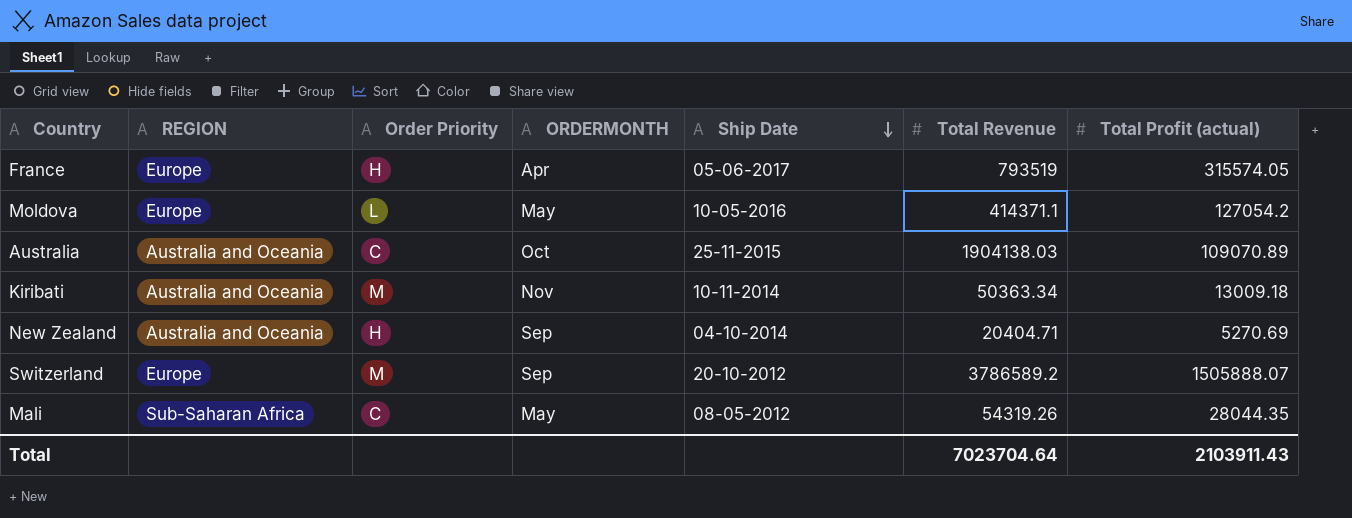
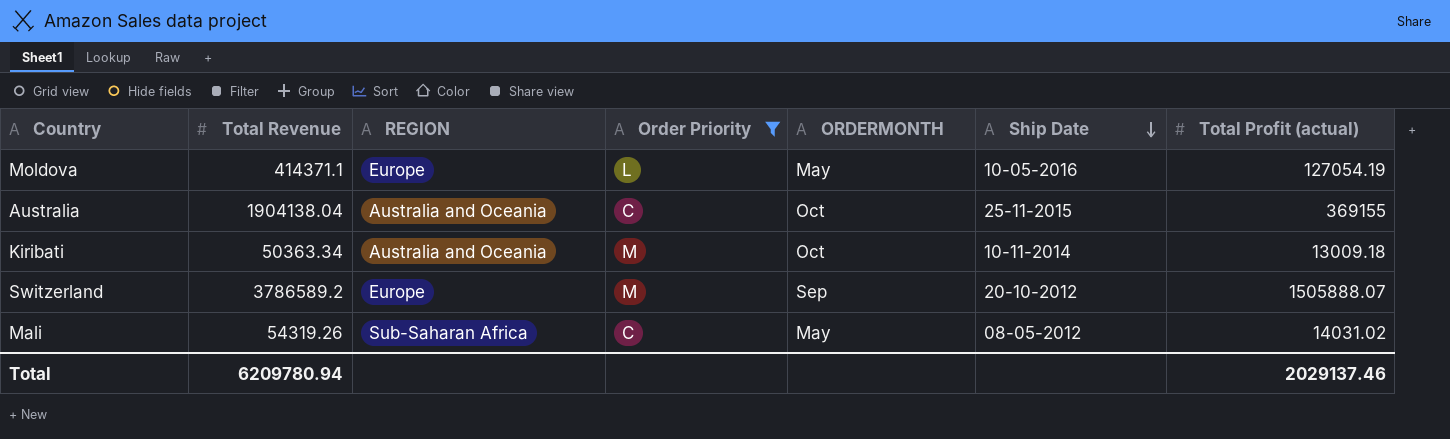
filter: none -> Order Priority != H
column Total Revenue | position: 6 -> 2
Moldova | Total Profit (actual): 127054.2 -> 127054.19
Australia | Total Revenue: 1904138.03 -> 1904138.04
Australia | Total Profit (actual): 109070.89 -> 369155
Kiribati | ORDERMONTH: Nov -> Oct
Mali | Total Profit (actual): 28044.35 -> 14031.02
Total | Total Revenue: 7023704.64 -> 6209780.94
Total | Total Profit (actual): 2103911.43 -> 2029137.46

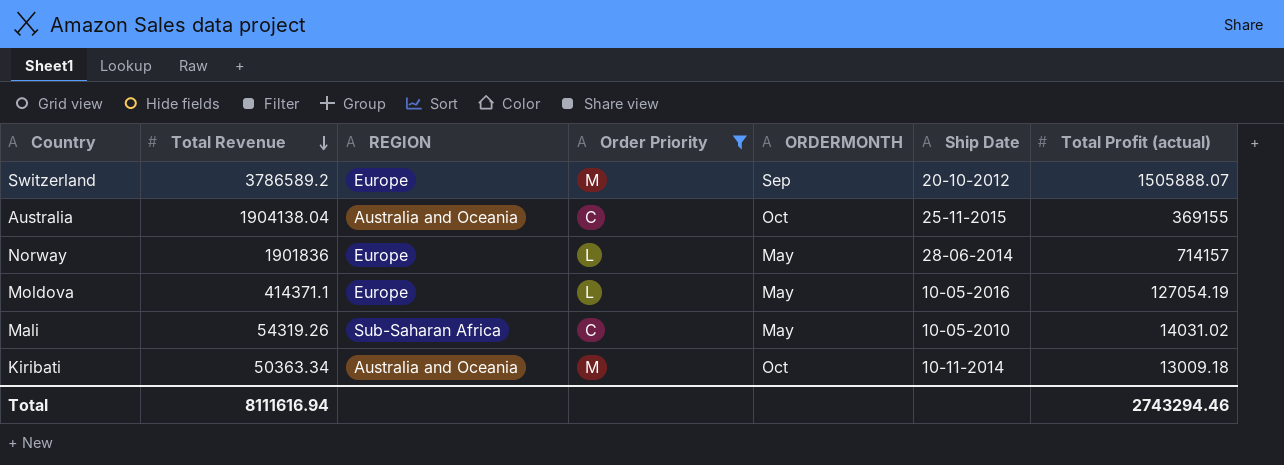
row order: Ship Date descending -> Total Revenue descending
row Norway: none -> 1901836 | Europe | L | May | 28-06-2014 | 714157
Mali | Ship Date: 08-05-2012 -> 10-05-2010
Total | Total Revenue: 6209780.94 -> 8111616.94
Total | Total Profit (actual): 2029137.46 -> 2743294.46

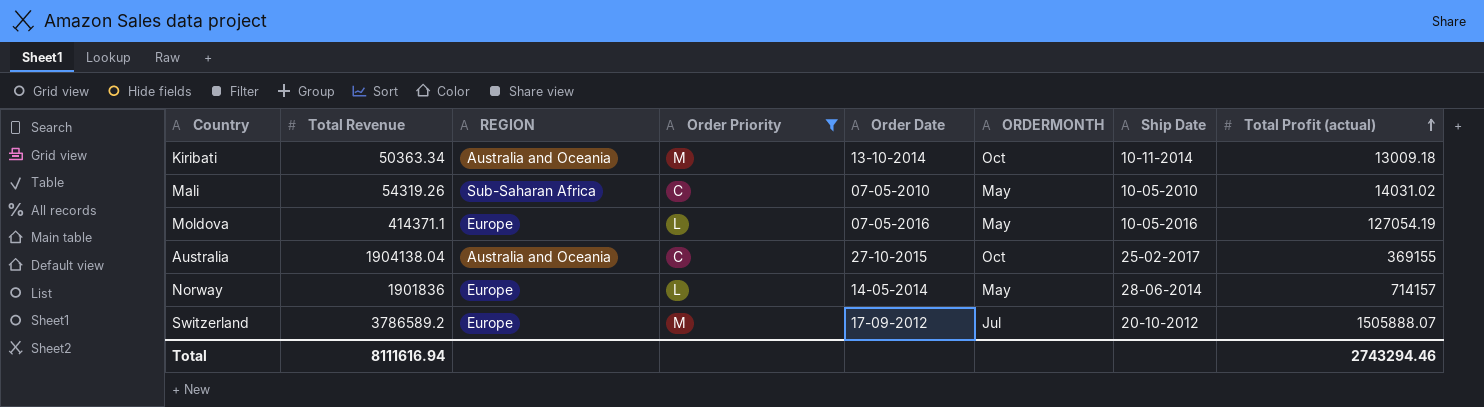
row order: Total Revenue descending -> Total Profit (actual) ascending
column Order Date | position: none -> 5
Australia | Ship Date: 25-11-2015 -> 25-02-2017
Switzerland | ORDERMONTH: Sep -> Jul

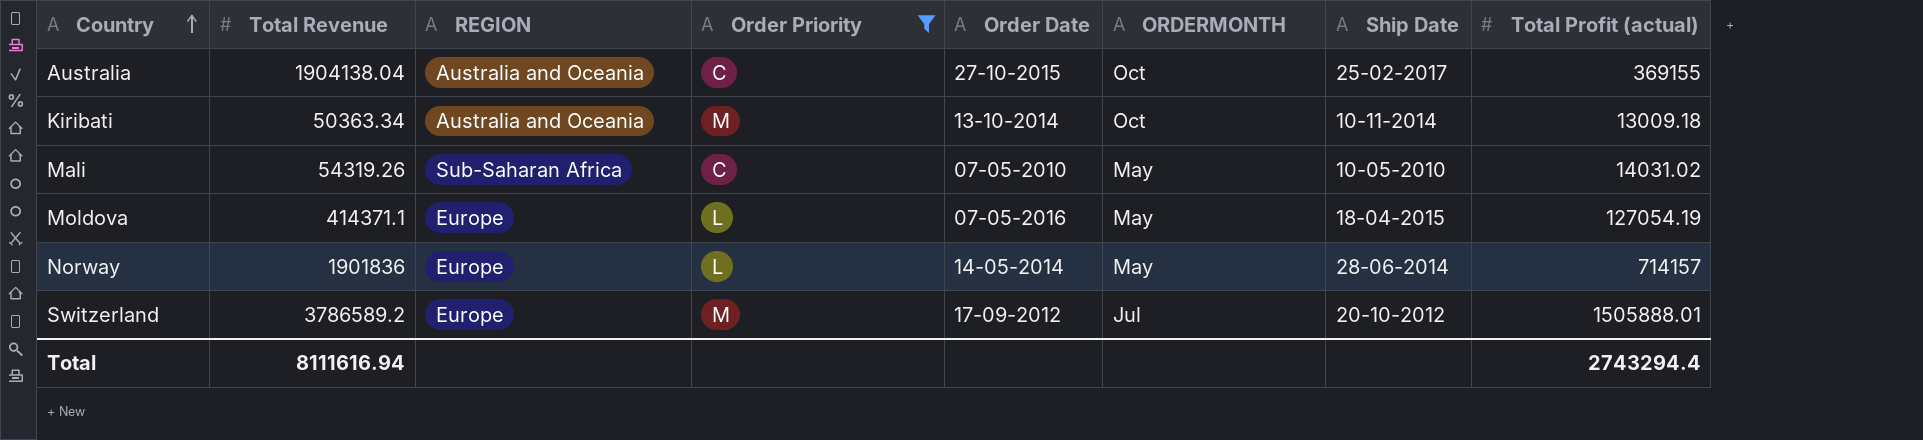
row order: Total Profit (actual) ascending -> Country ascending
Moldova | Ship Date: 10-05-2016 -> 18-04-2015
Switzerland | Total Profit (actual): 1505888.07 -> 1505888.01
Total | Total Profit (actual): 2743294.46 -> 2743294.4

